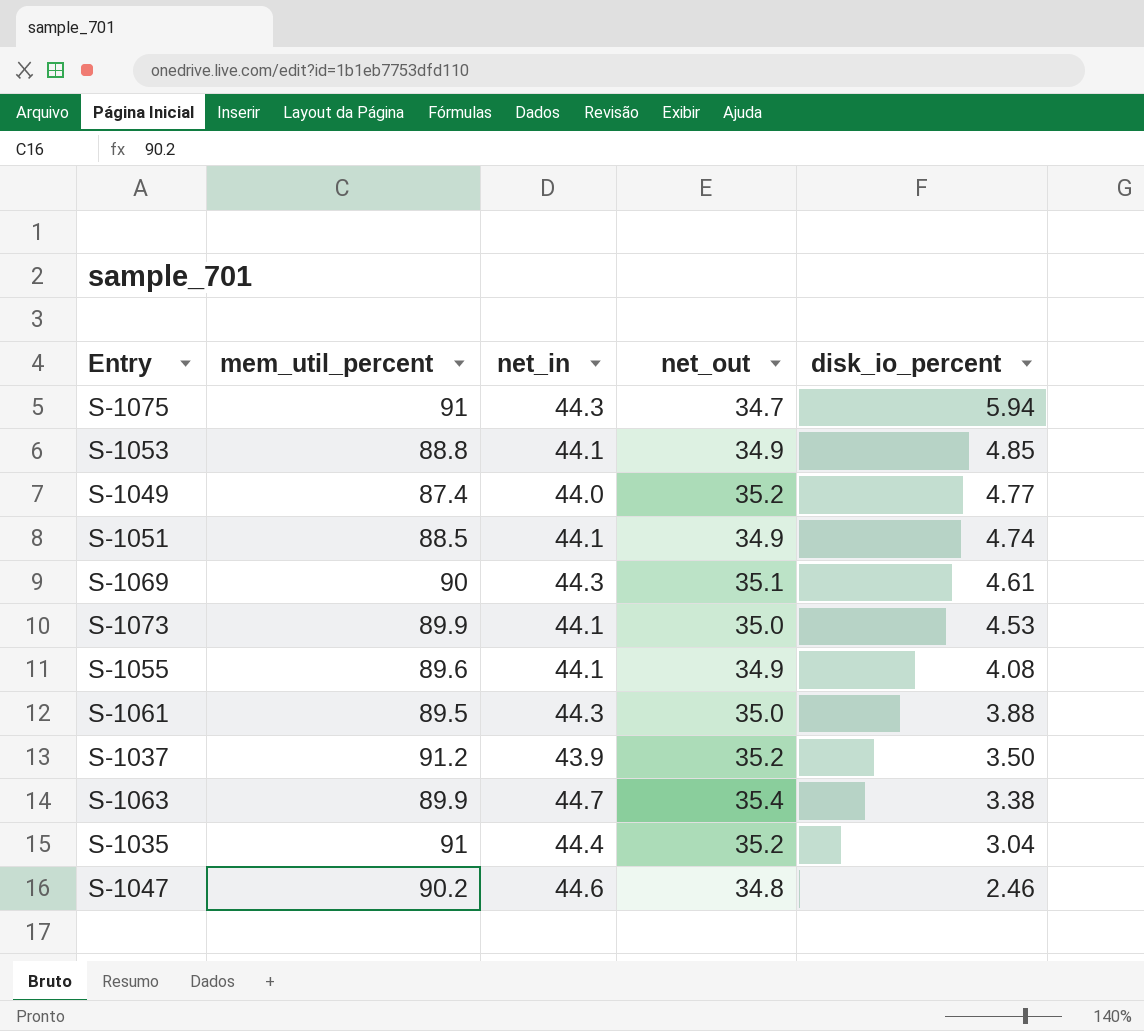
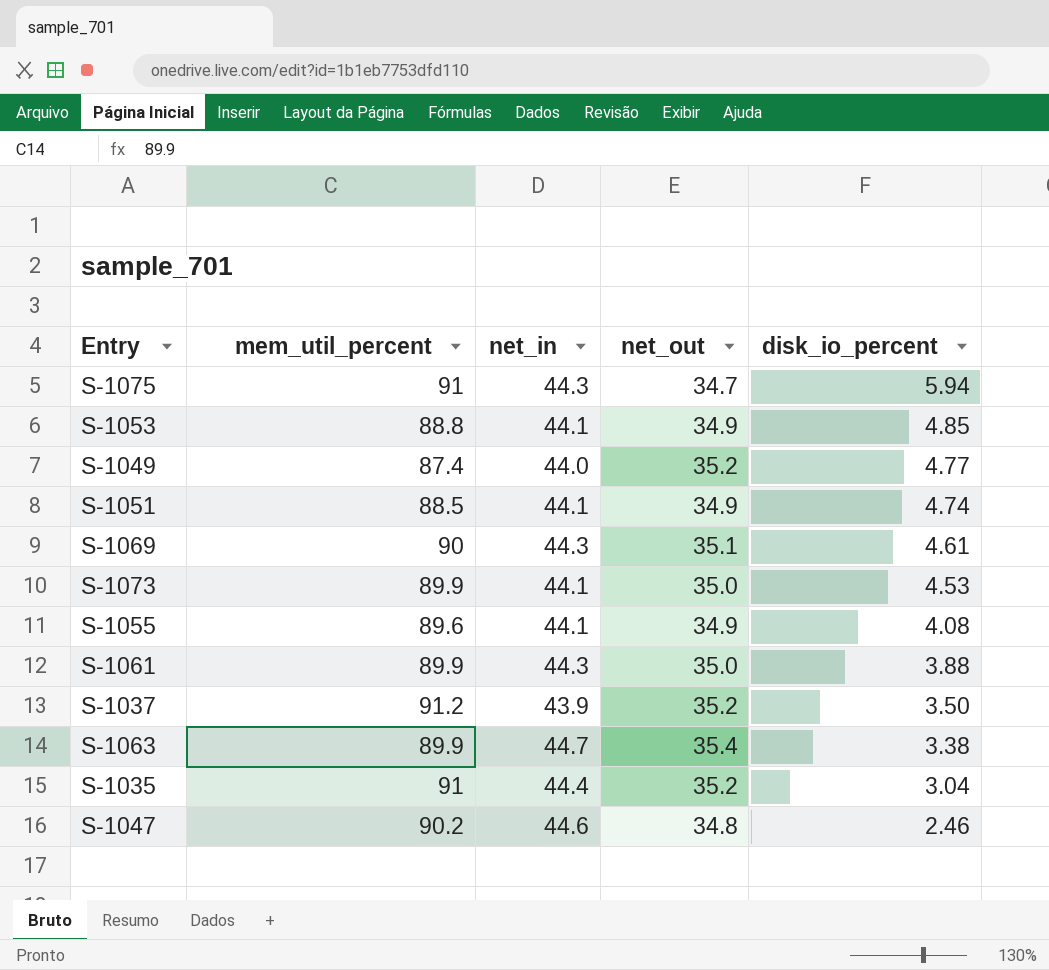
S-1061 | mem_util_percent: 89.5 -> 89.9

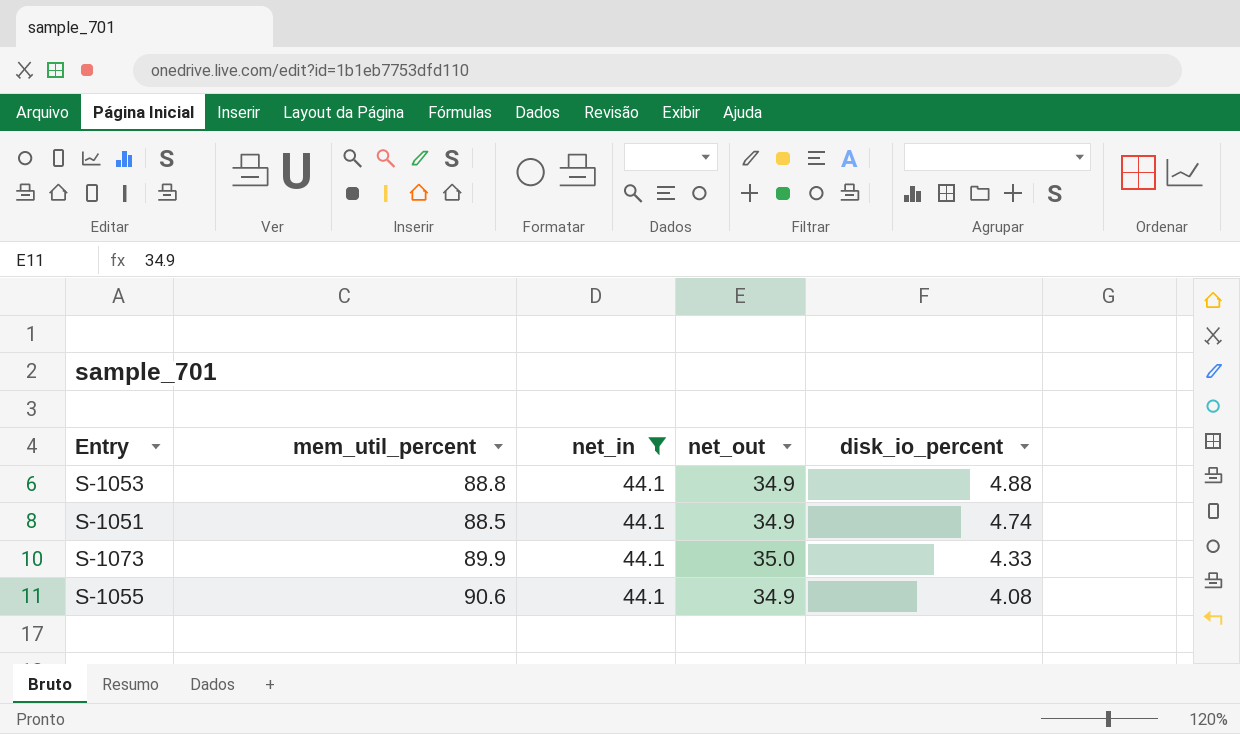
filter: none -> net_in = 44.1
S-1053 | disk_io_percent: 4.85 -> 4.88
S-1073 | disk_io_percent: 4.53 -> 4.33
S-1055 | mem_util_percent: 89.6 -> 90.6

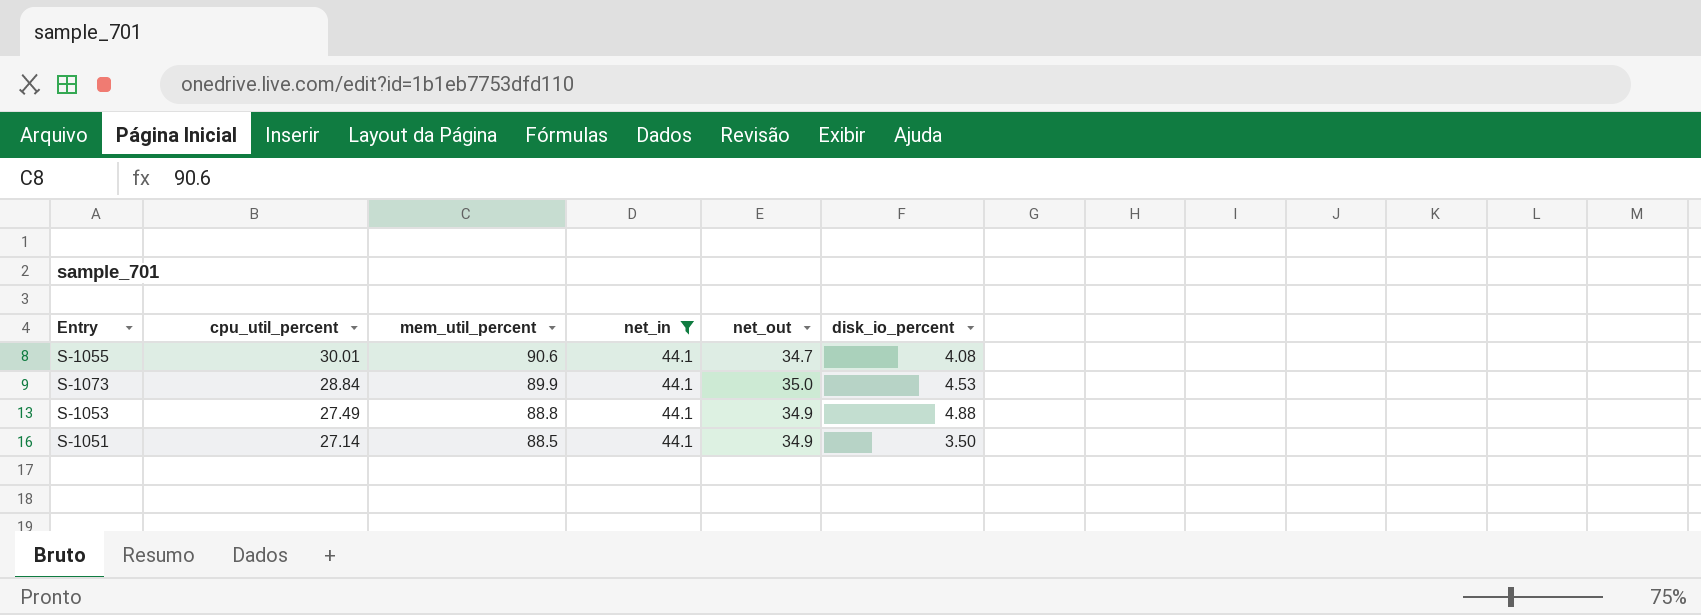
row order: disk_io_percent descending -> cpu_util_percent descending
column cpu_util_percent | position: none -> 2
S-1055 | net_out: 34.9 -> 34.7
S-1073 | disk_io_percent: 4.33 -> 4.53
S-1051 | disk_io_percent: 4.74 -> 3.50

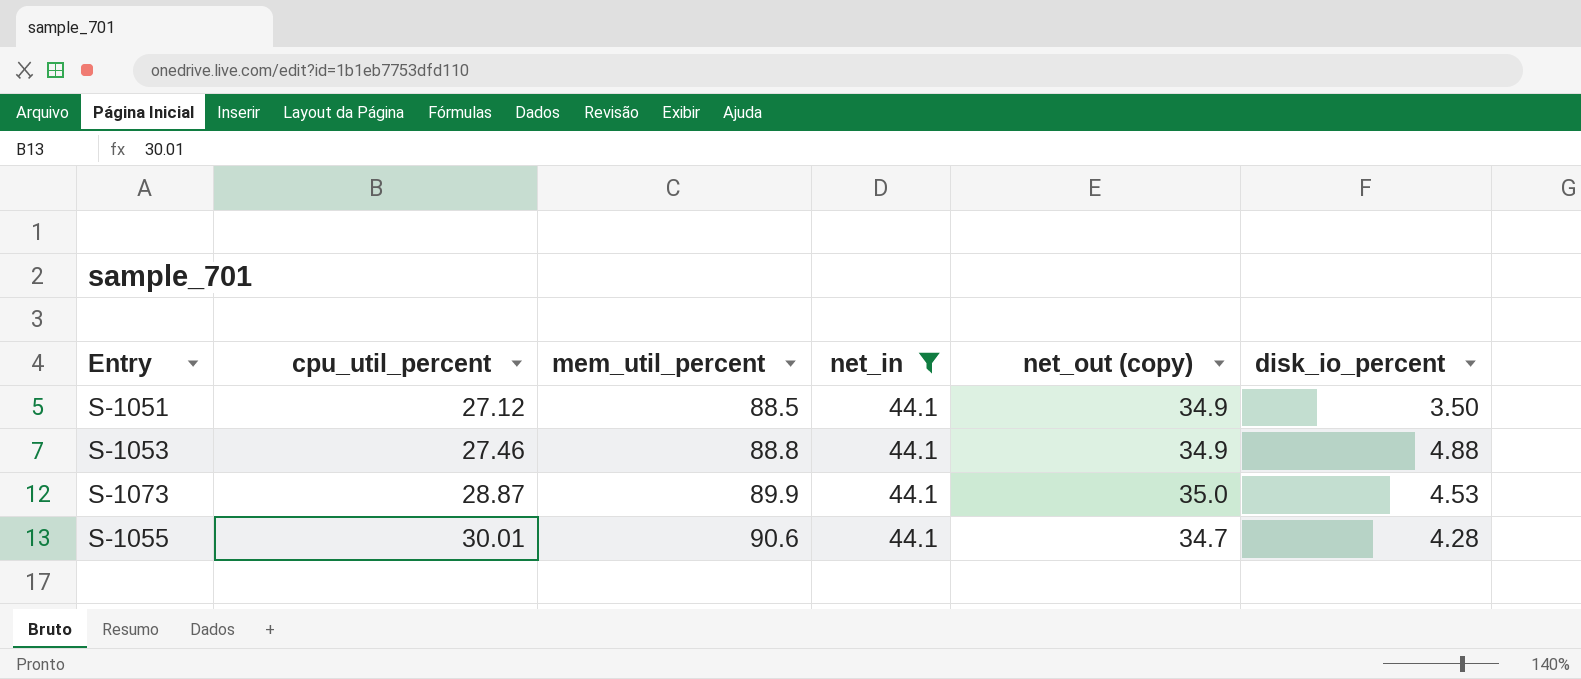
row order: cpu_util_percent descending -> cpu_util_percent ascending
column name: net_out -> net_out (copy)
S-1051 | cpu_util_percent: 27.14 -> 27.12
S-1053 | cpu_util_percent: 27.49 -> 27.46
S-1073 | cpu_util_percent: 28.84 -> 28.87
S-1055 | disk_io_percent: 4.08 -> 4.28

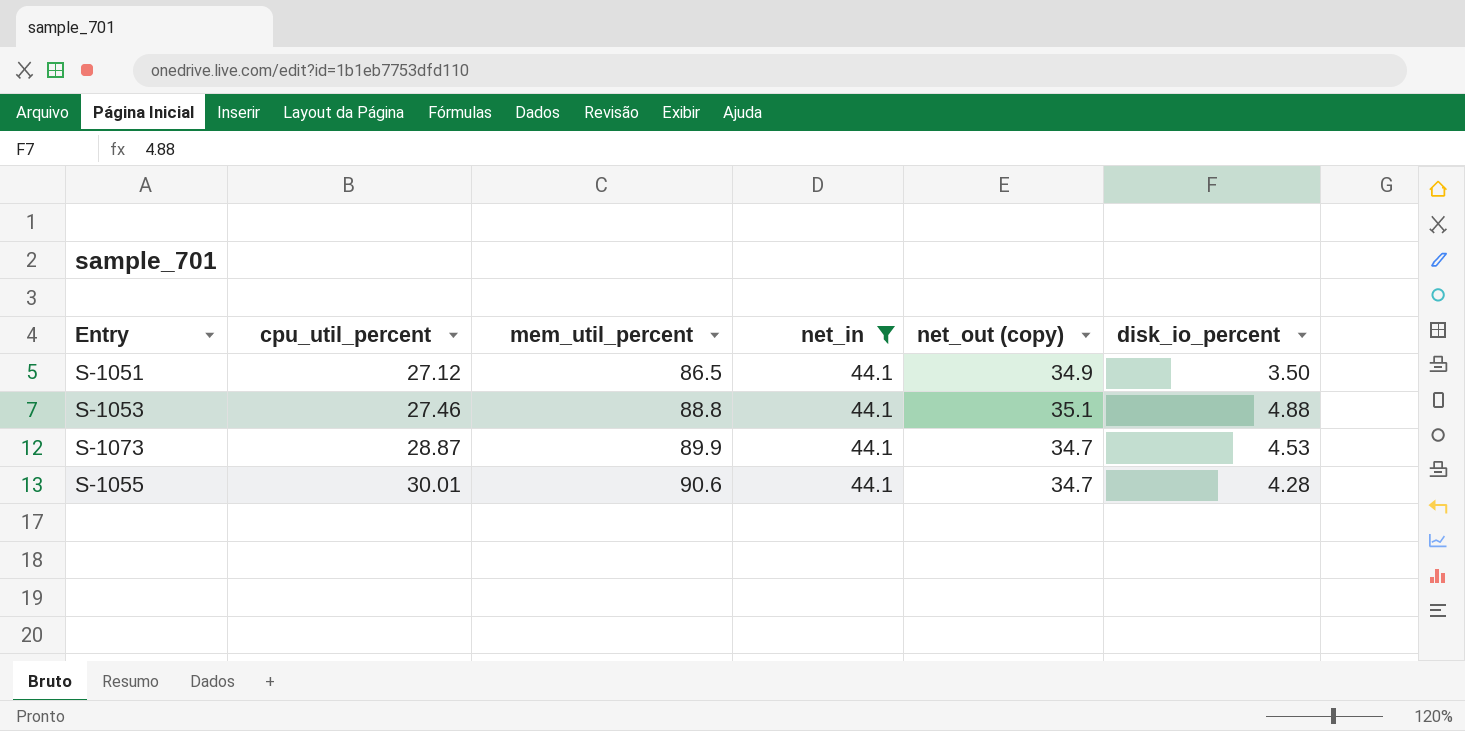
S-1051 | mem_util_percent: 88.5 -> 86.5
S-1053 | net_out (copy): 34.9 -> 35.1
S-1073 | net_out (copy): 35.0 -> 34.7

